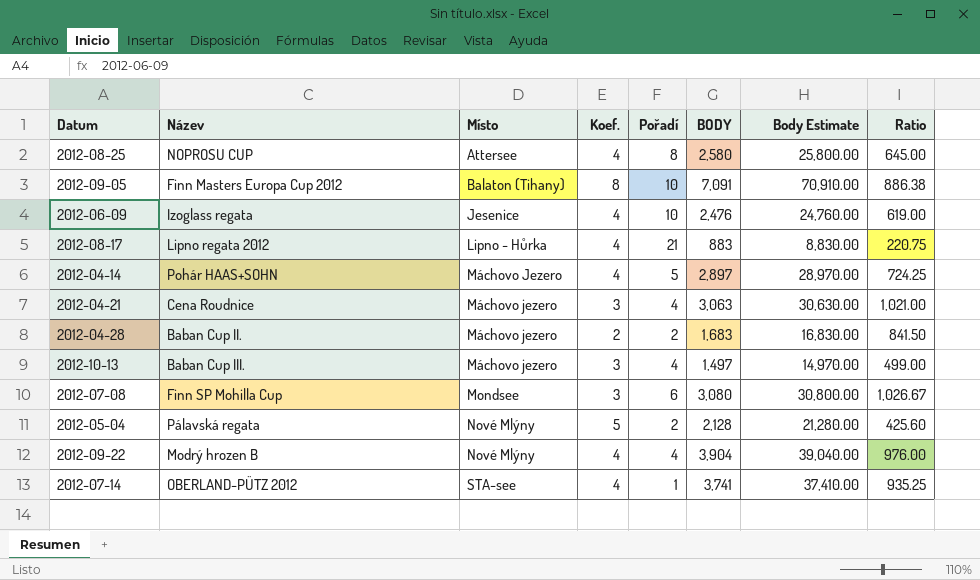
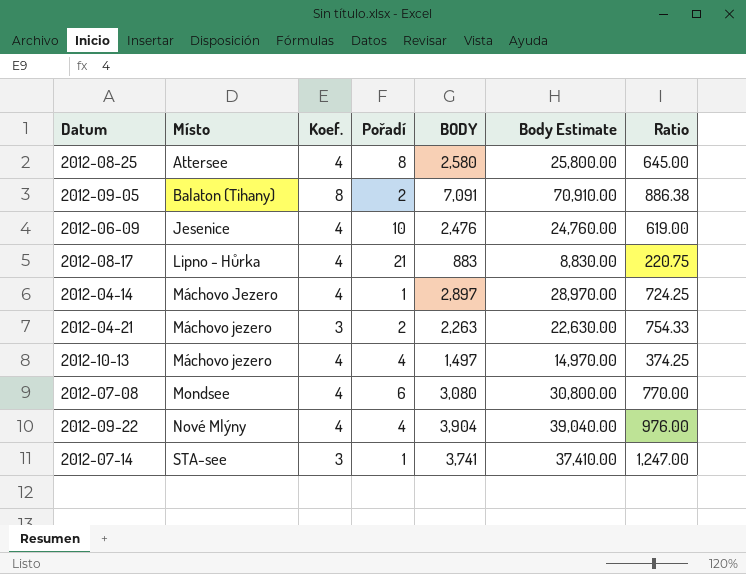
column Název | position: 2 -> none
row 2012-04-28: Baban Cup II. | Máchovo jezero | 2 | 2 | 1,683 | 16,830.00 | 841.50 -> none
row 2012-05-04: Pálavská regata | Nové Mlýny | 5 | 2 | 2,128 | 21,280.00 | 425.60 -> none
2012-09-05 | Pořadí: 10 -> 2
2012-04-14 | Pořadí: 5 -> 1
2012-04-21 | Pořadí: 4 -> 2
2012-04-21 | BODY: 3,063 -> 2,263
2012-04-21 | Body Estimate: 30,630.00 -> 22,630.00
2012-04-21 | Ratio: 1,021.00 -> 754.33
2012-10-13 | Koef.: 3 -> 4
2012-10-13 | Ratio: 499.00 -> 374.25
2012-07-08 | Koef.: 3 -> 4
2012-07-08 | Ratio: 1,026.67 -> 770.00
2012-07-14 | Koef.: 4 -> 3
2012-07-14 | Ratio: 935.25 -> 1,247.00

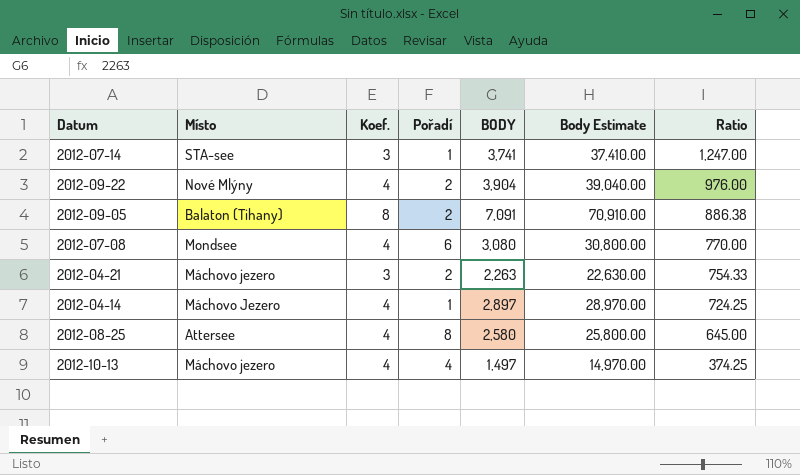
row order: Místo ascending -> Ratio descending
row 2012-06-09: Jesenice | 4 | 10 | 2,476 | 24,760.00 | 619.00 -> none
row 2012-08-17: Lipno - Hůrka | 4 | 21 | 883 | 8,830.00 | 220.75 -> none
2012-09-22 | Pořadí: 4 -> 2

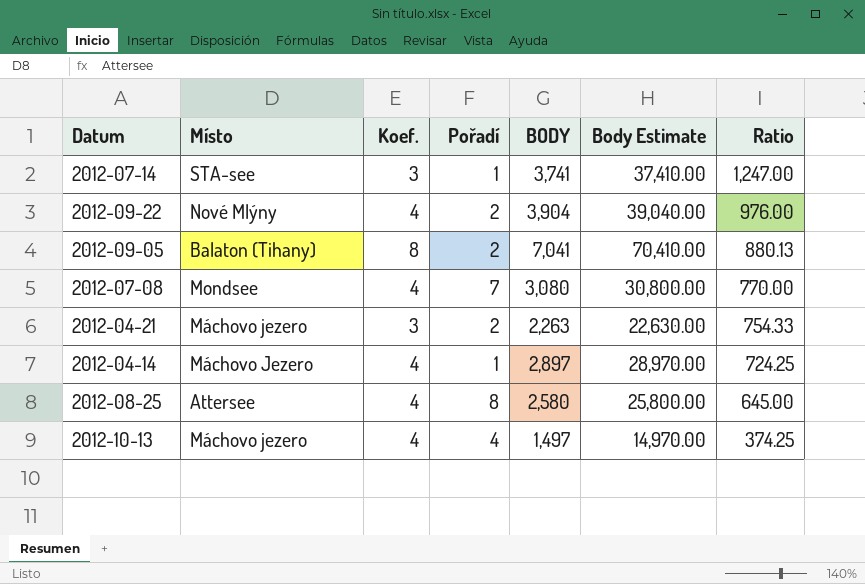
2012-09-05 | BODY: 7,091 -> 7,041
2012-09-05 | Body Estimate: 70,910.00 -> 70,410.00
2012-09-05 | Ratio: 886.38 -> 880.13
2012-07-08 | Pořadí: 6 -> 7

